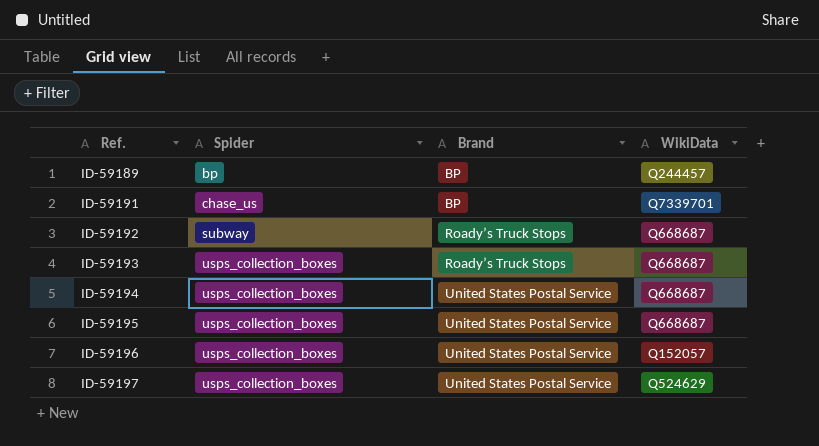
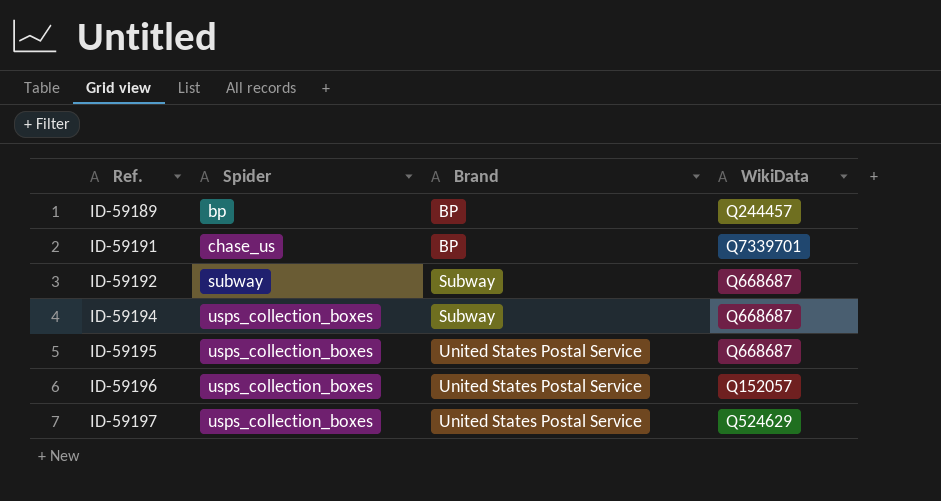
row ID-59193: usps_collection_boxes | Roady’s Truck Stops | Q668687 -> none
ID-59192 | Brand: Roady’s Truck Stops -> Subway
ID-59194 | Brand: United States Postal Service -> Subway

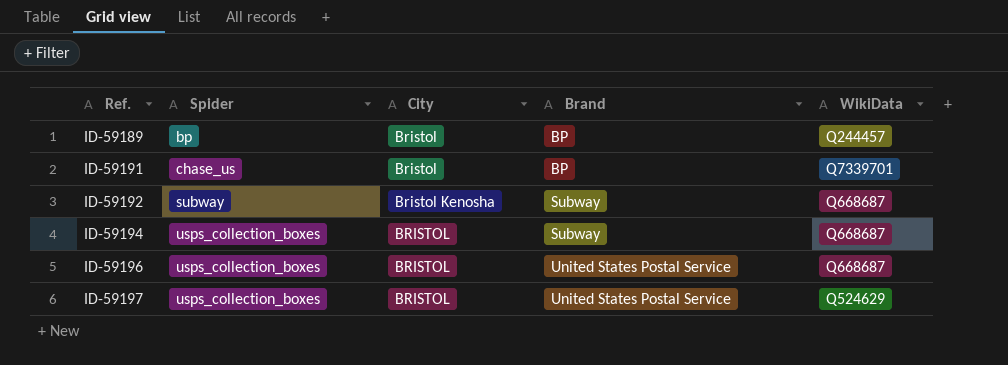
column City | position: none -> 3
row ID-59195: usps_collection_boxes | United States Postal Service | Q668687 -> none
ID-59196 | WikiData: Q152057 -> Q668687

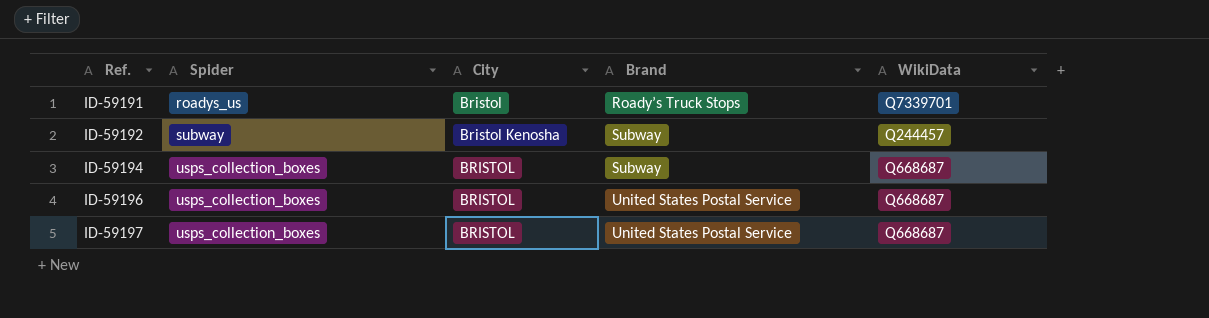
row ID-59189: bp | Bristol | BP | Q244457 -> none
ID-59191 | Spider: chase_us -> roadys_us
ID-59191 | Brand: BP -> Roady’s Truck Stops
ID-59192 | WikiData: Q668687 -> Q244457
ID-59197 | WikiData: Q524629 -> Q668687

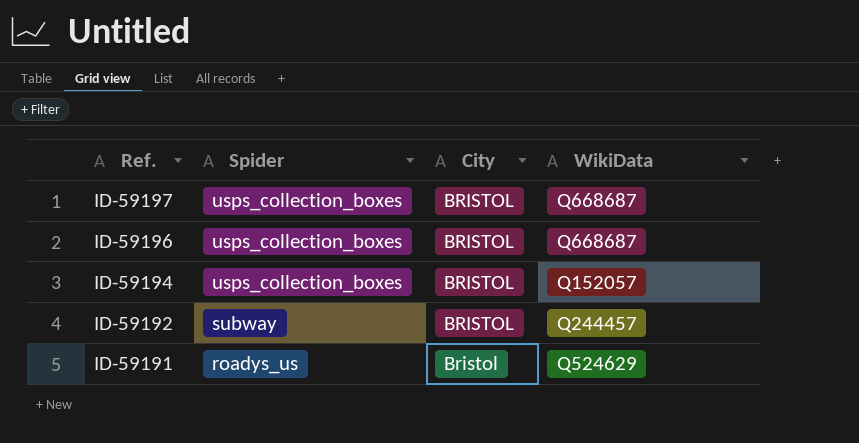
row order: Ref. ascending -> Ref. descending
column Brand | position: 4 -> none
ID-59194 | WikiData: Q668687 -> Q152057
ID-59192 | City: Bristol Kenosha -> BRISTOL
ID-59191 | WikiData: Q7339701 -> Q524629

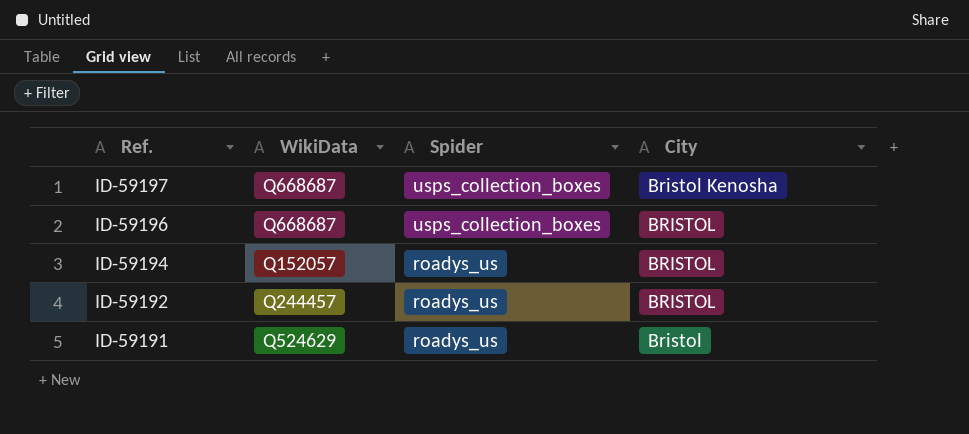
column WikiData | position: 4 -> 2
ID-59197 | City: BRISTOL -> Bristol Kenosha
ID-59194 | Spider: usps_collection_boxes -> roadys_us
ID-59192 | Spider: subway -> roadys_us

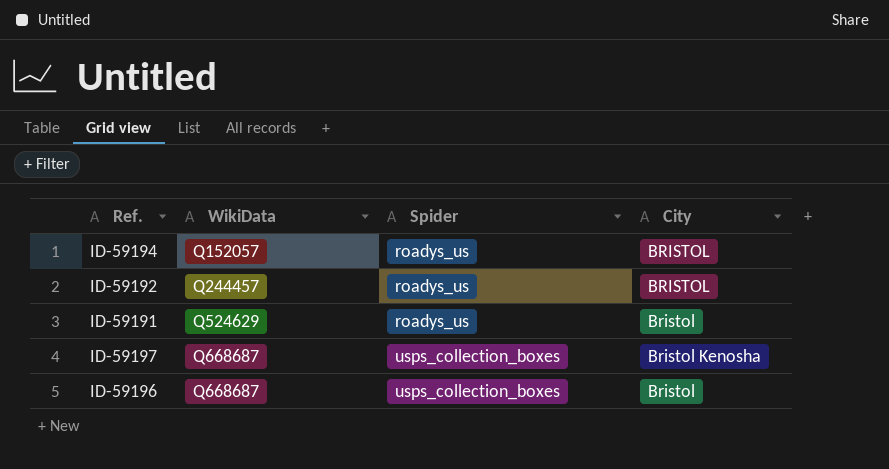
row order: Ref. descending -> WikiData ascending
ID-59196 | City: BRISTOL -> Bristol

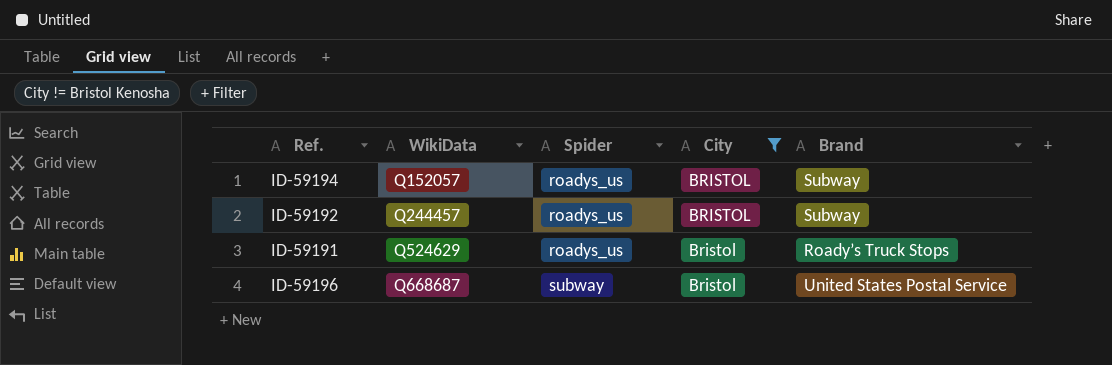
filter: none -> City != Bristol Kenosha
column Brand | position: none -> 5
ID-59196 | Spider: usps_collection_boxes -> subway

